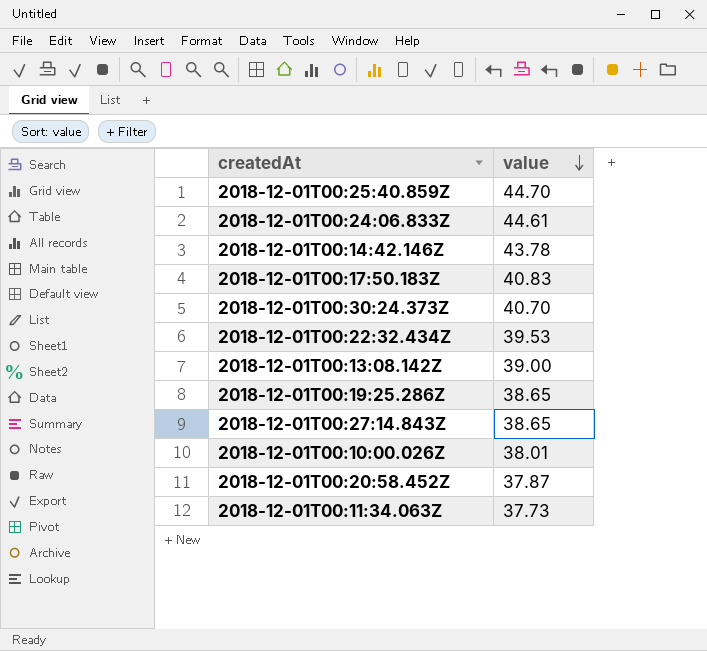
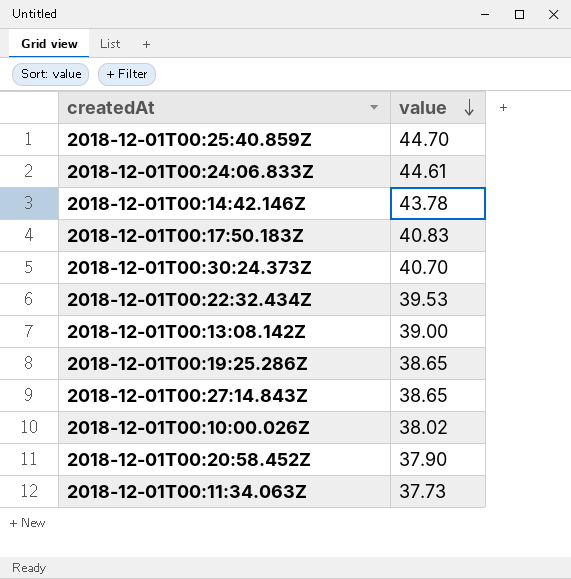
2018-12-01T00:10:00.026Z | value: 38.01 -> 38.02
2018-12-01T00:20:58.452Z | value: 37.87 -> 37.90

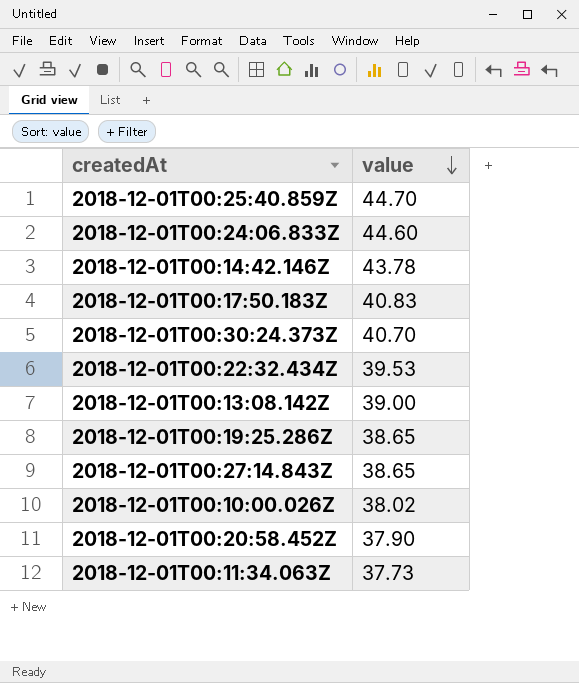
2018-12-01T00:24:06.833Z | value: 44.61 -> 44.60

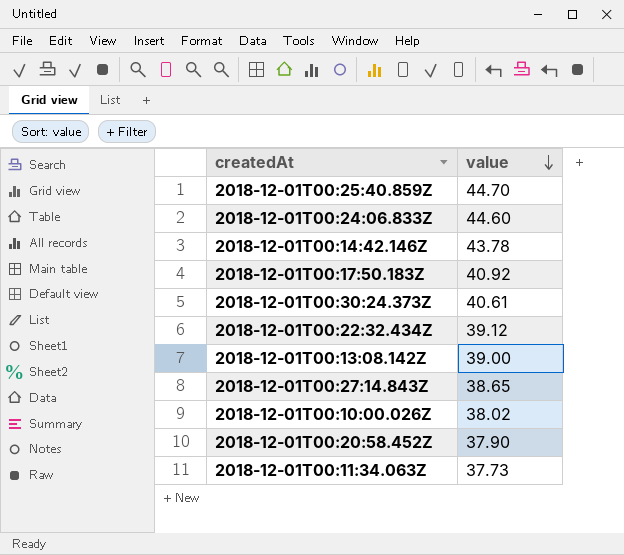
row 2018-12-01T00:19:25.286Z: 38.65 -> none
2018-12-01T00:17:50.183Z | value: 40.83 -> 40.92
2018-12-01T00:30:24.373Z | value: 40.70 -> 40.61
2018-12-01T00:22:32.434Z | value: 39.53 -> 39.12

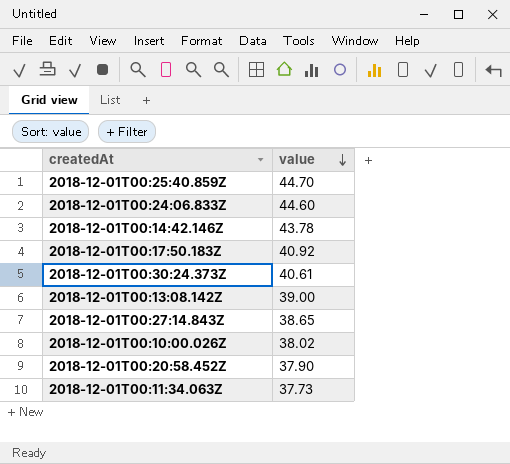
row 2018-12-01T00:22:32.434Z: 39.12 -> none

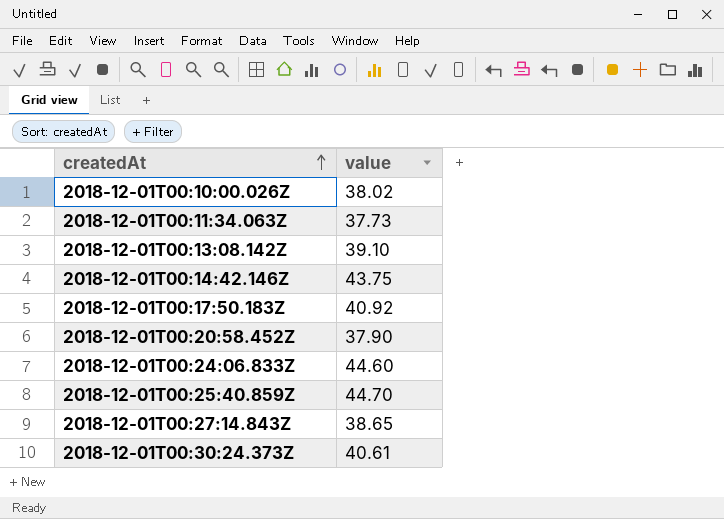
row order: value descending -> createdAt ascending
2018-12-01T00:13:08.142Z | value: 39.00 -> 39.10
2018-12-01T00:14:42.146Z | value: 43.78 -> 43.75

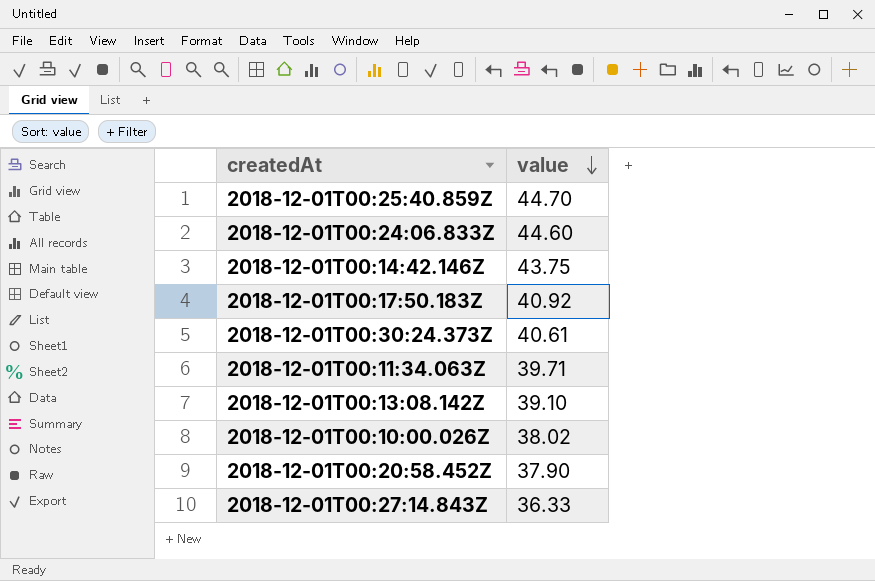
row order: createdAt ascending -> value descending
2018-12-01T00:11:34.063Z | value: 37.73 -> 39.71
2018-12-01T00:27:14.843Z | value: 38.65 -> 36.33

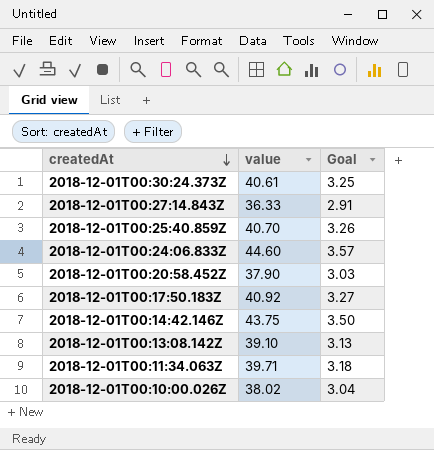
row order: value descending -> createdAt descending
column Goal | formula: none -> [value] * 0.08
2018-12-01T00:25:40.859Z | value: 44.70 -> 40.70

